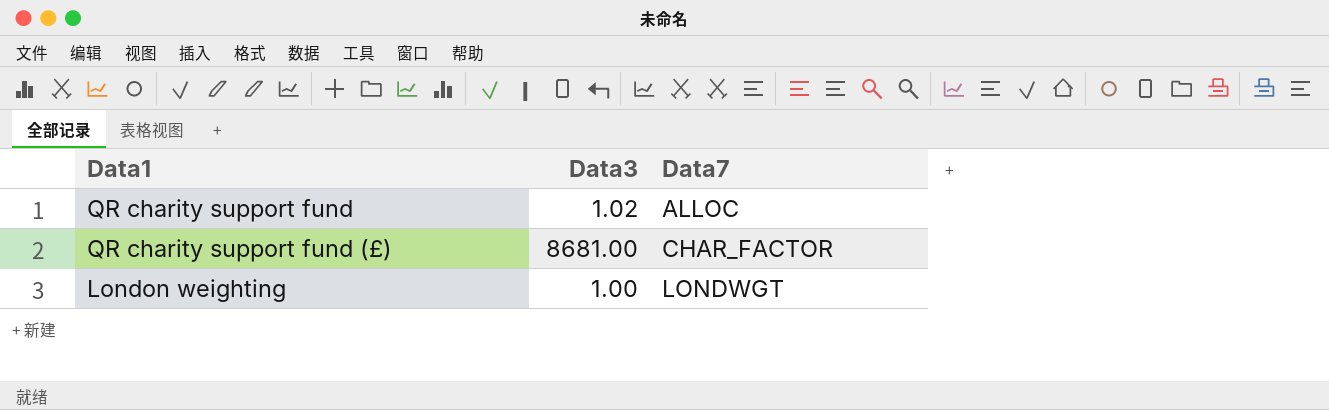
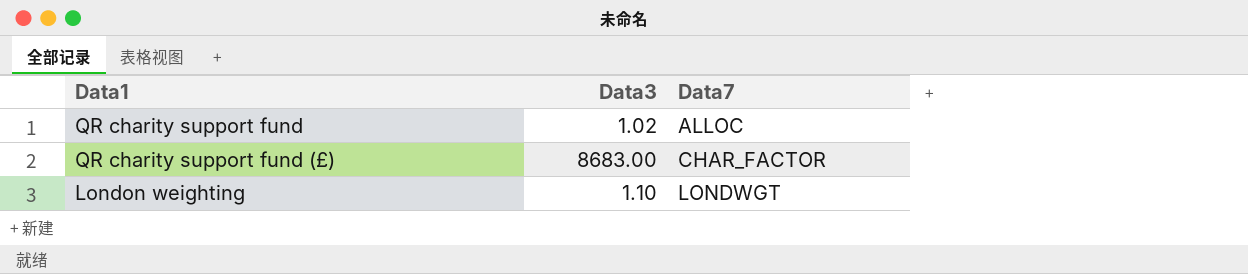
QR charity support fund (£) | Data3: 8681.00 -> 8683.00
London weighting | Data3: 1.00 -> 1.10

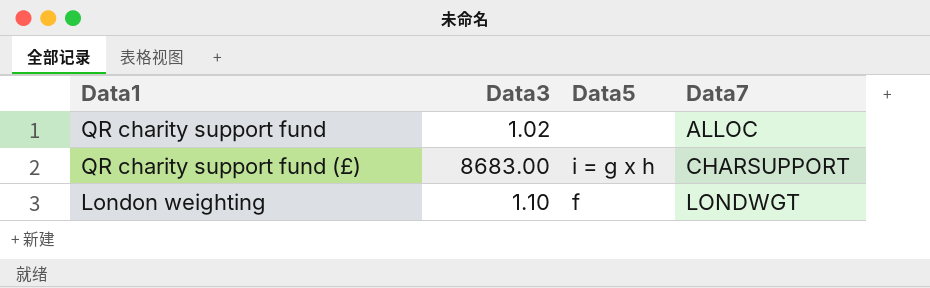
column Data5 | position: none -> 3
QR charity support fund (£) | Data7: CHAR_FACTOR -> CHARSUPPORT

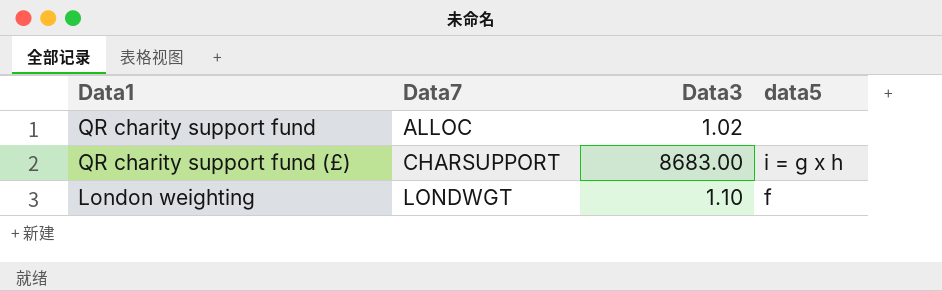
column Data7 | position: 4 -> 2
column name: Data5 -> data5

